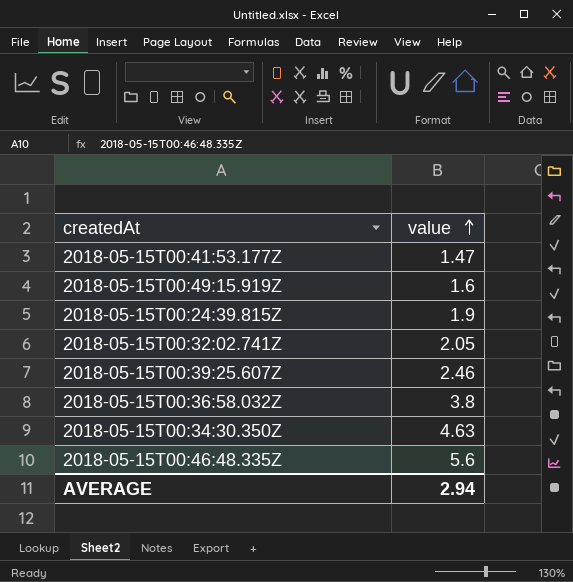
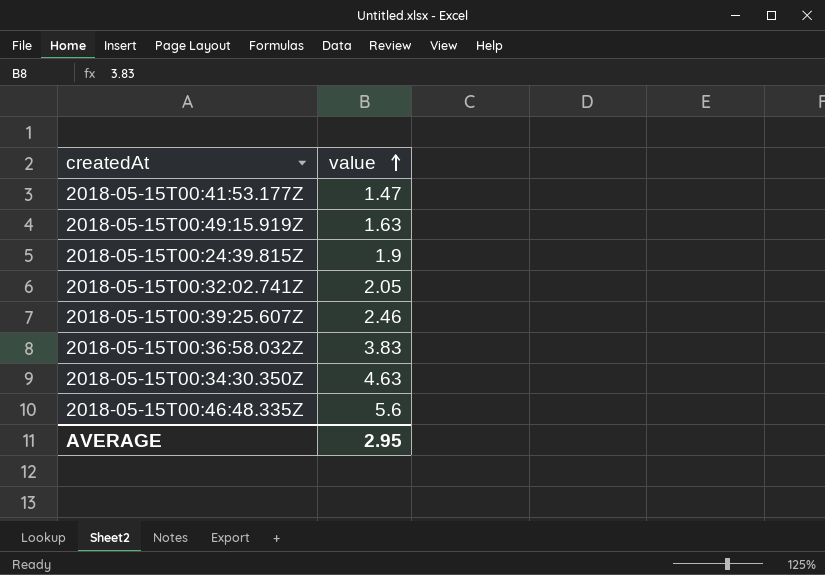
2018-05-15T00:49:15.919Z | value: 1.6 -> 1.63
2018-05-15T00:36:58.032Z | value: 3.8 -> 3.83
AVERAGE | value: 2.94 -> 2.95

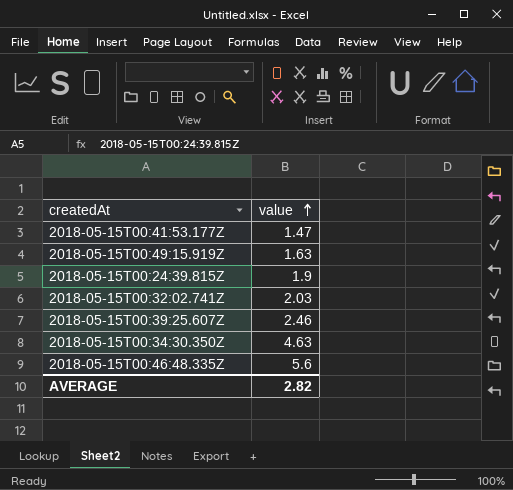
row 2018-05-15T00:36:58.032Z: 3.83 -> none
2018-05-15T00:32:02.741Z | value: 2.05 -> 2.03
AVERAGE | value: 2.95 -> 2.82

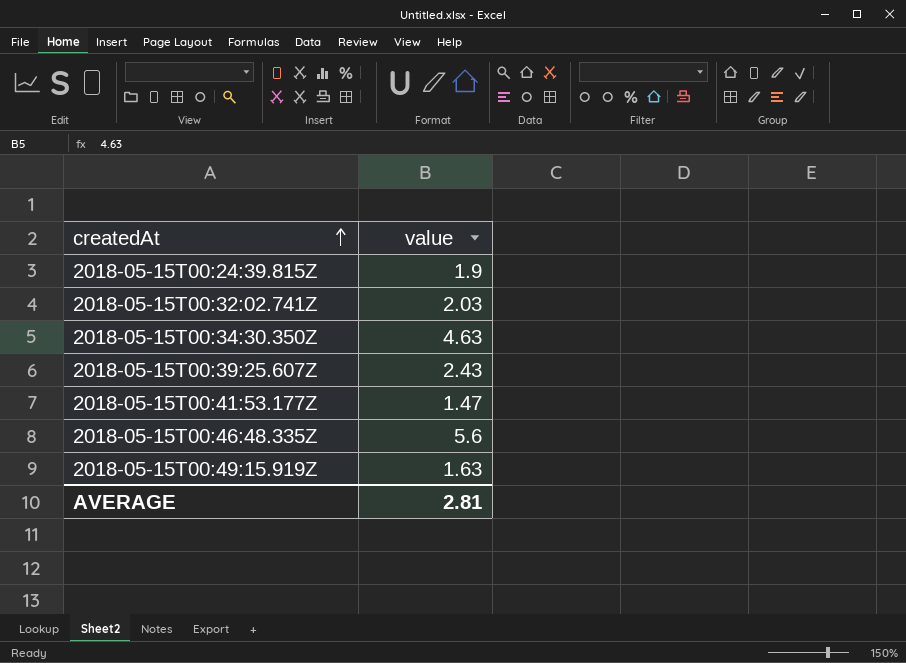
row order: value ascending -> createdAt ascending
2018-05-15T00:39:25.607Z | value: 2.46 -> 2.43
AVERAGE | value: 2.82 -> 2.81

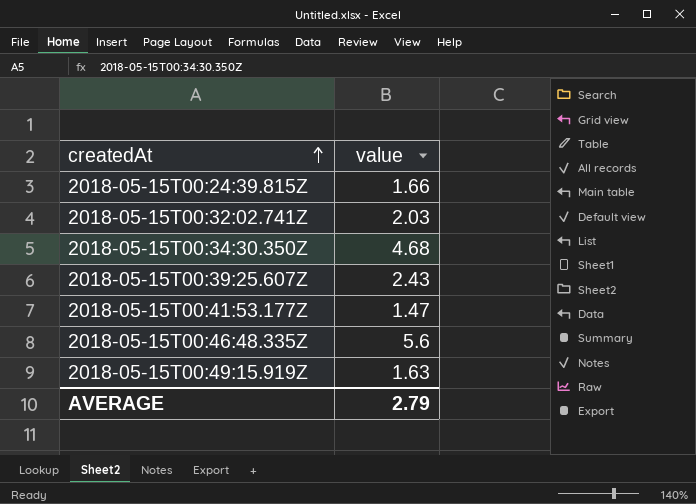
2018-05-15T00:24:39.815Z | value: 1.9 -> 1.66
2018-05-15T00:34:30.350Z | value: 4.63 -> 4.68
AVERAGE | value: 2.81 -> 2.79

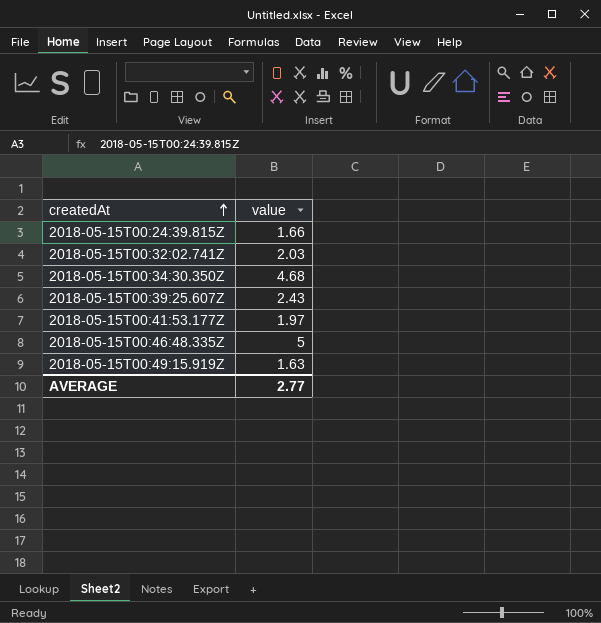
2018-05-15T00:41:53.177Z | value: 1.47 -> 1.97
2018-05-15T00:46:48.335Z | value: 5.6 -> 5
AVERAGE | value: 2.79 -> 2.77

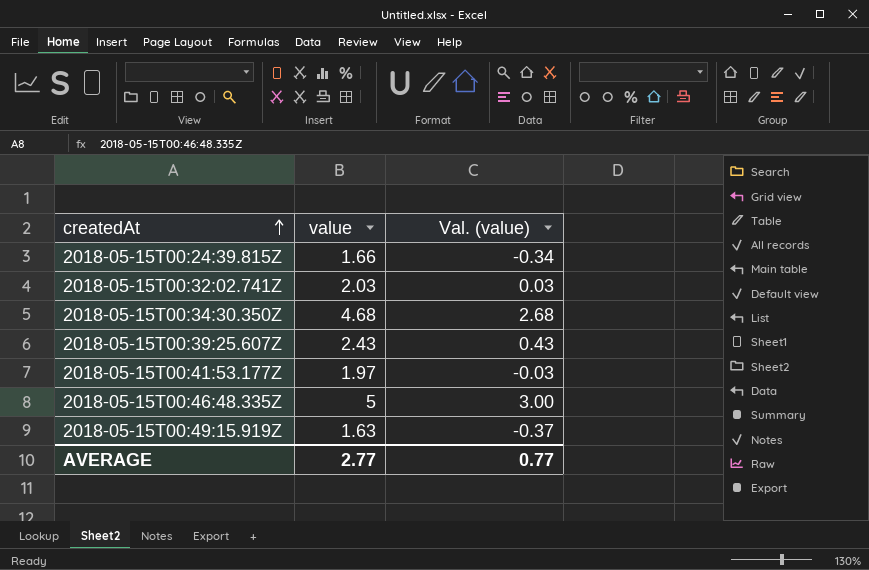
column Val. (value) | formula: none -> [value] - 2

